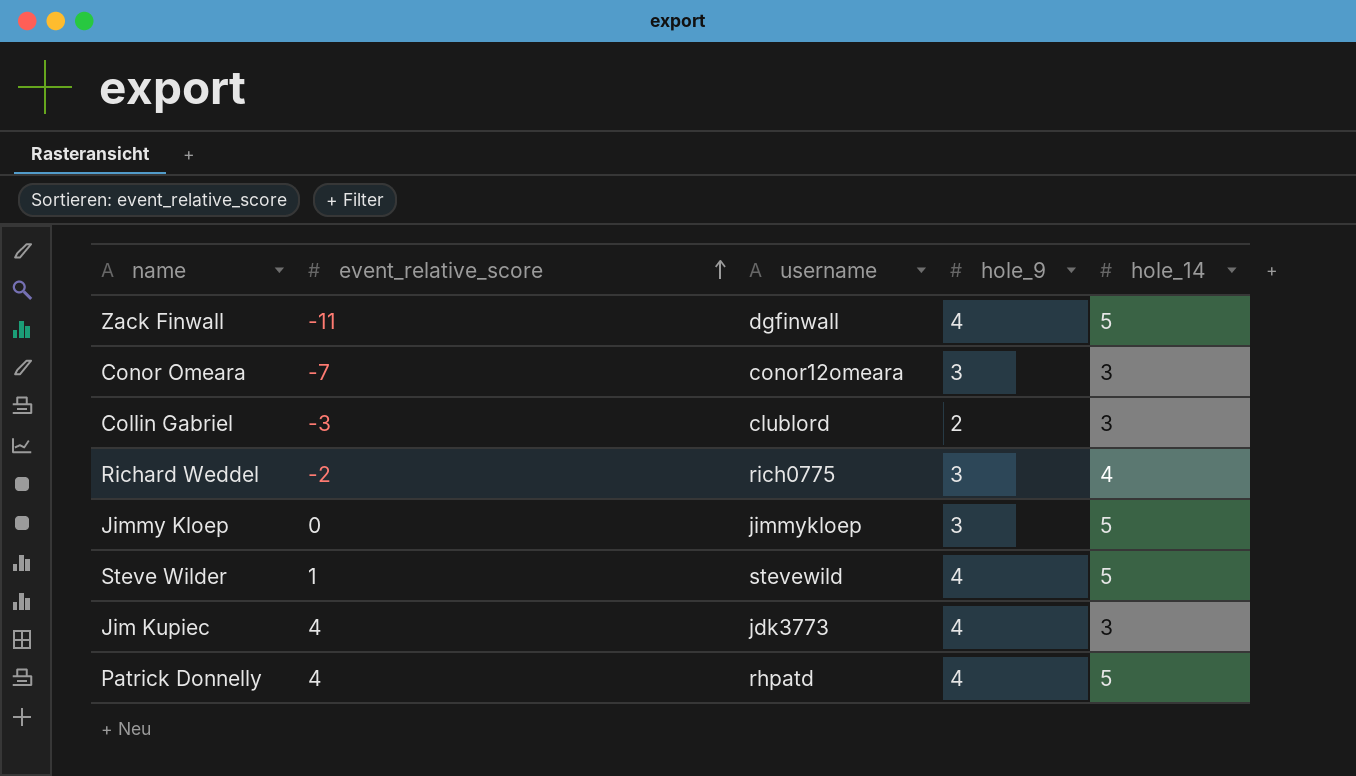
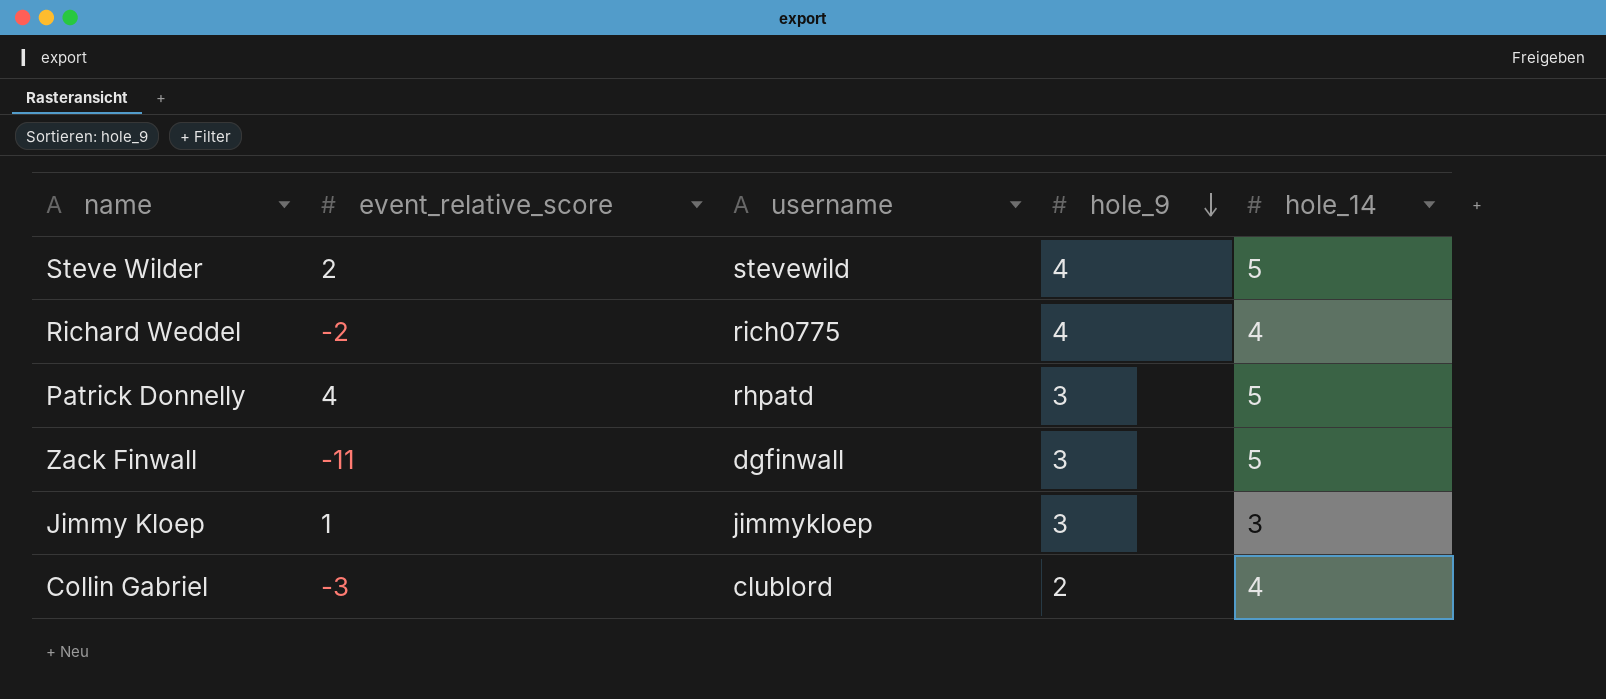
row order: event_relative_score ascending -> hole_9 descending
row Conor Omeara: -7 | conor12omeara | 3 | 3 -> none
row Jim Kupiec: 4 | jdk3773 | 4 | 3 -> none
Steve Wilder | event_relative_score: 1 -> 2
Richard Weddel | hole_9: 3 -> 4
Patrick Donnelly | hole_9: 4 -> 3
Zack Finwall | hole_9: 4 -> 3
Jimmy Kloep | event_relative_score: 0 -> 1
Jimmy Kloep | hole_14: 5 -> 3
Collin Gabriel | hole_14: 3 -> 4

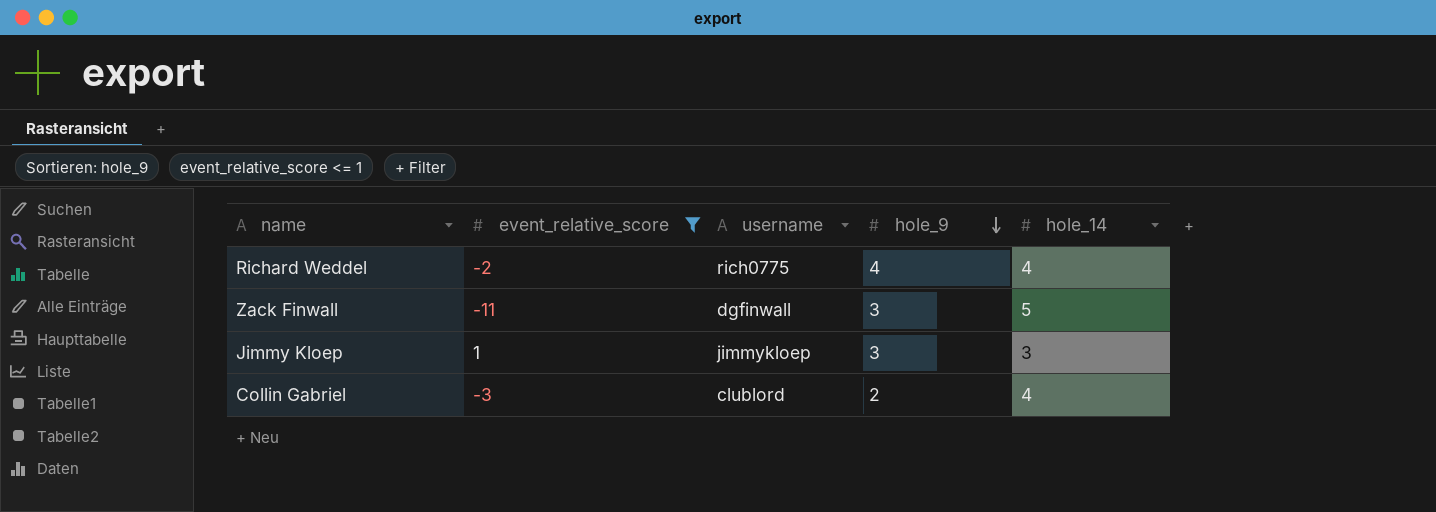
filter: none -> event_relative_score <= 1

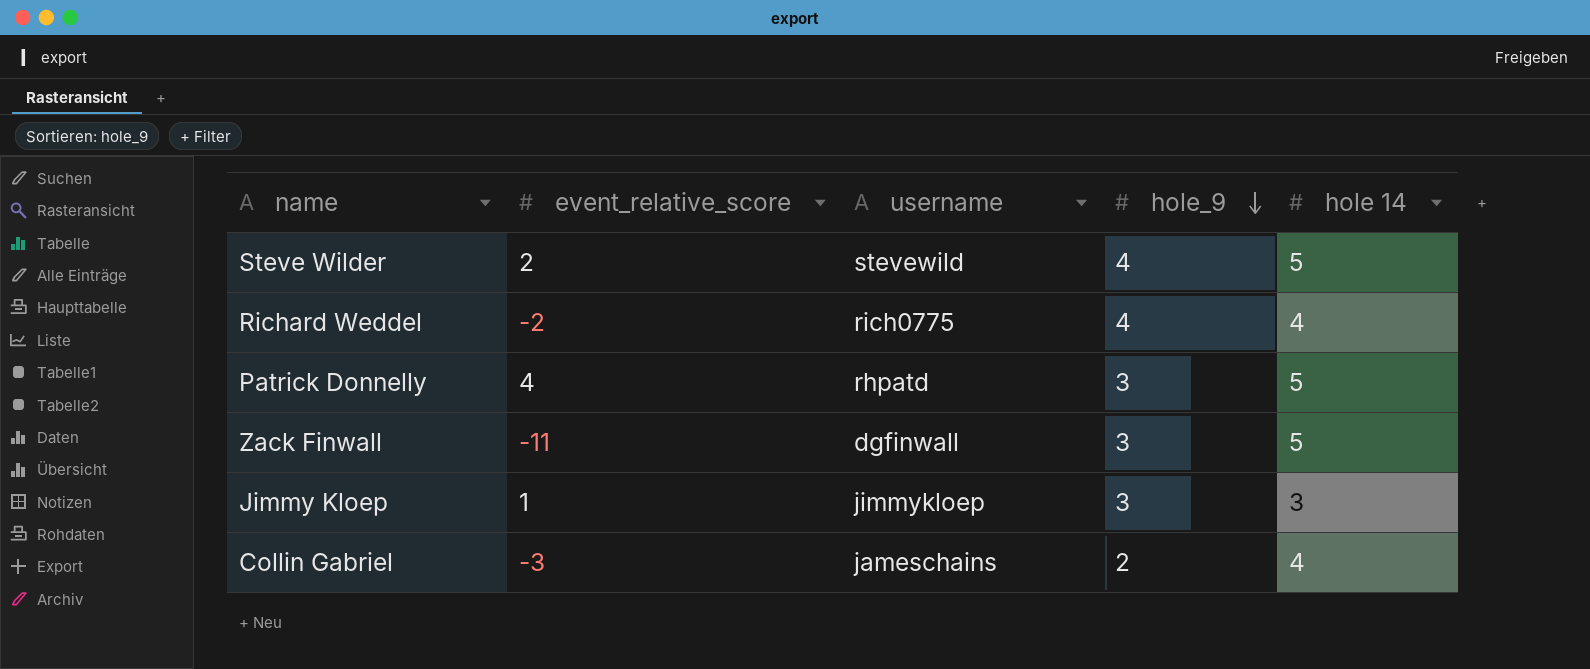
filter: event_relative_score <= 1 -> none
column name: hole_14 -> hole 14
Collin Gabriel | username: clublord -> jameschains

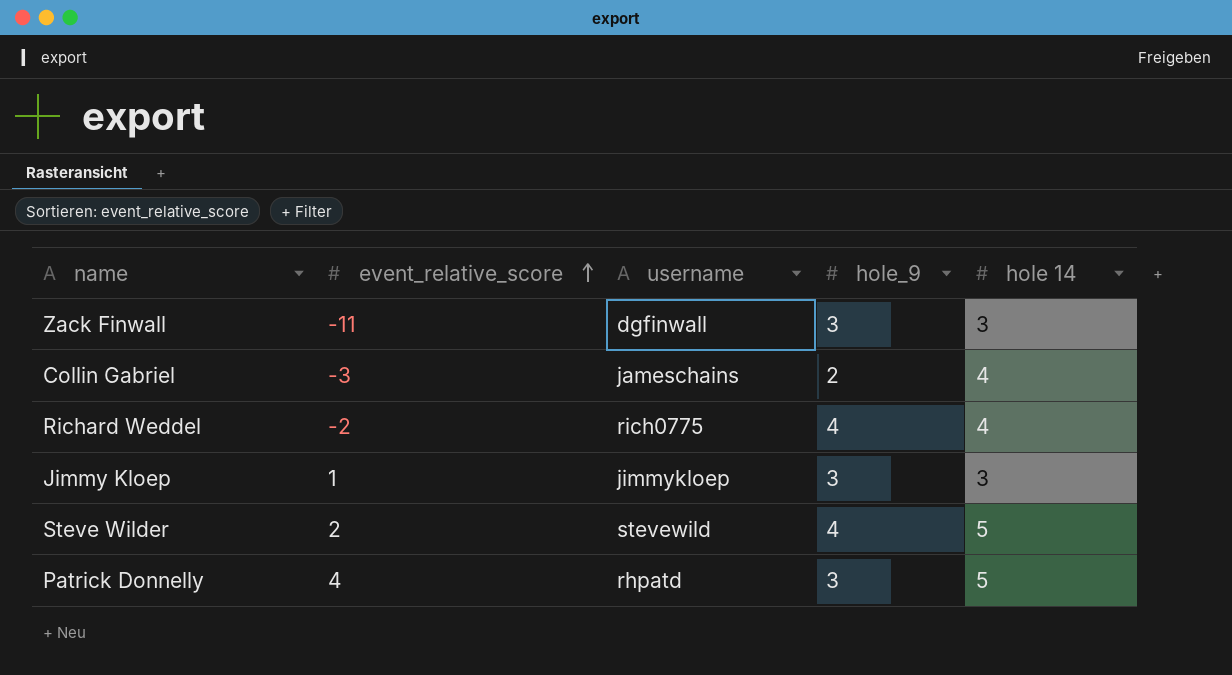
row order: hole_9 descending -> event_relative_score ascending
Zack Finwall | hole 14: 5 -> 3

